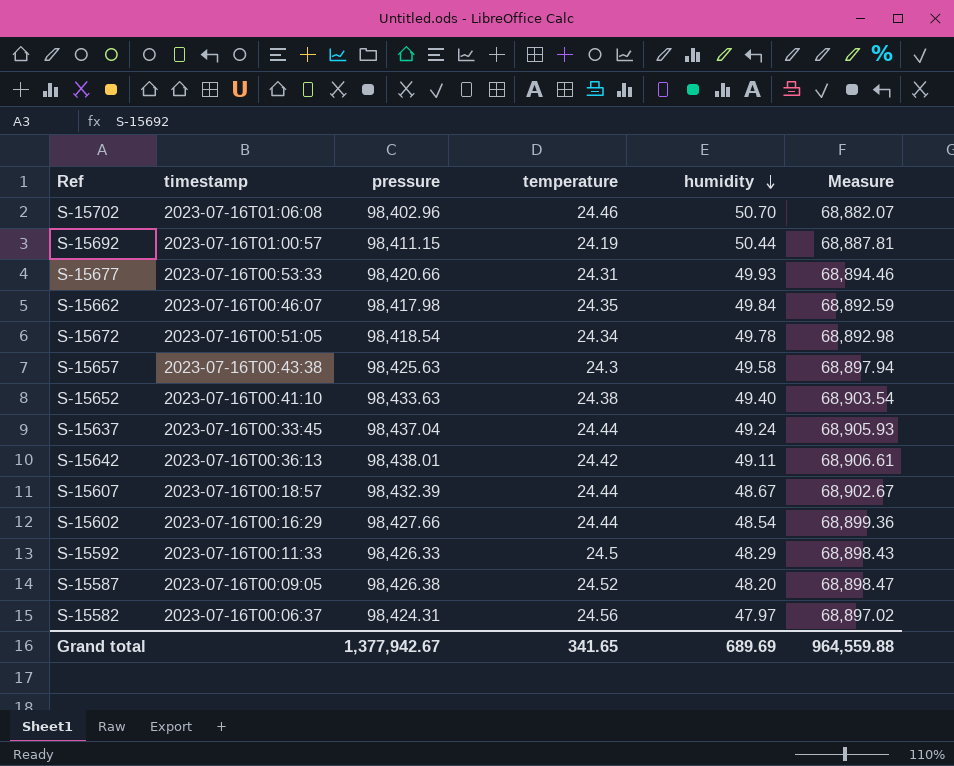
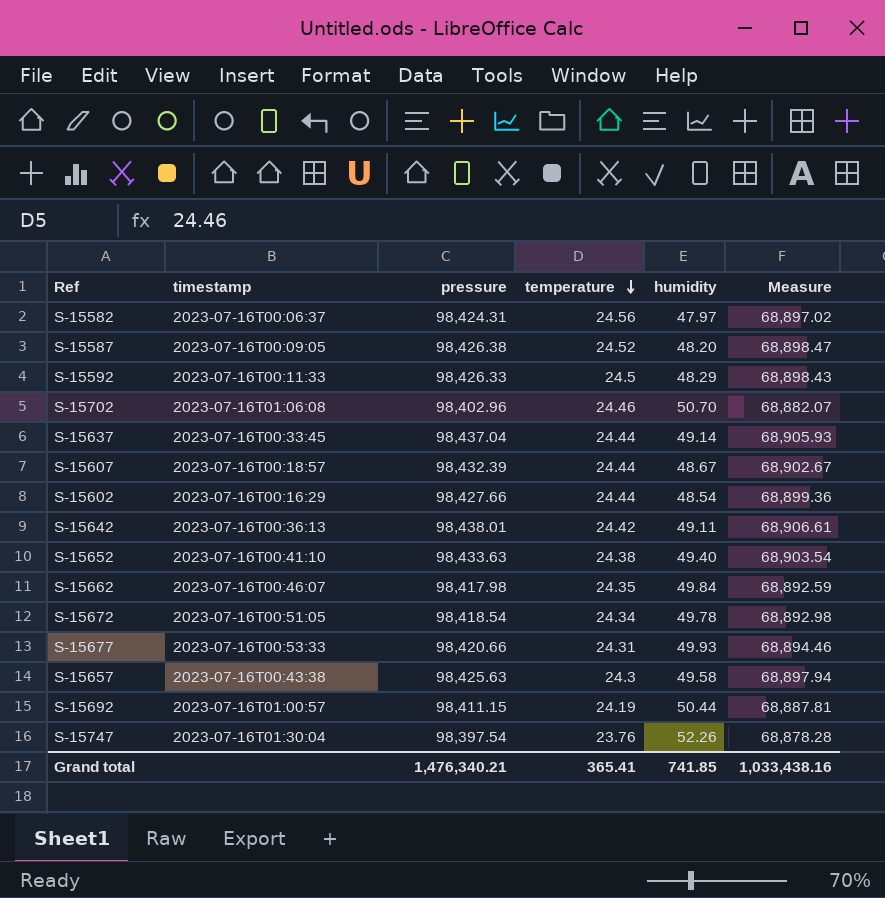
row order: humidity descending -> temperature descending
S-15637 | humidity: 49.24 -> 49.14
row S-15747: none -> 2023-07-16T01:30:04 | 98,397.54 | 23.76 | 52.26 | 68,878.28
Grand total | pressure: 1,377,942.67 -> 1,476,340.21
Grand total | temperature: 341.65 -> 365.41
Grand total | humidity: 689.69 -> 741.85
Grand total | Measure: 964,559.88 -> 1,033,438.16

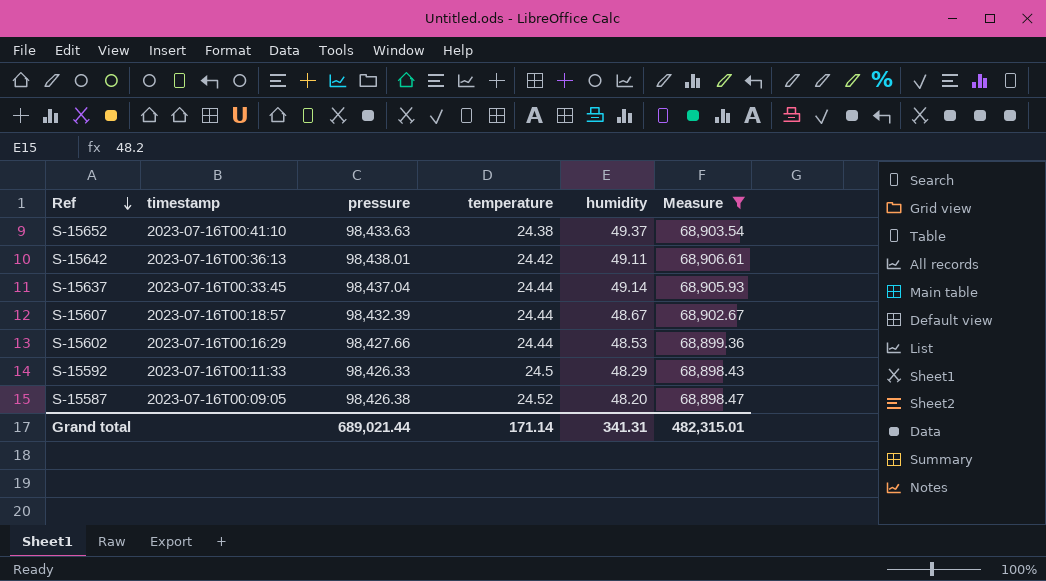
filter: none -> Measure >= 68,898.43
row order: temperature descending -> Ref descending
S-15652 | humidity: 49.40 -> 49.37
S-15602 | humidity: 48.54 -> 48.53
Grand total | pressure: 1,476,340.21 -> 689,021.44
Grand total | temperature: 365.41 -> 171.14
Grand total | humidity: 741.85 -> 341.31
Grand total | Measure: 1,033,438.16 -> 482,315.01

